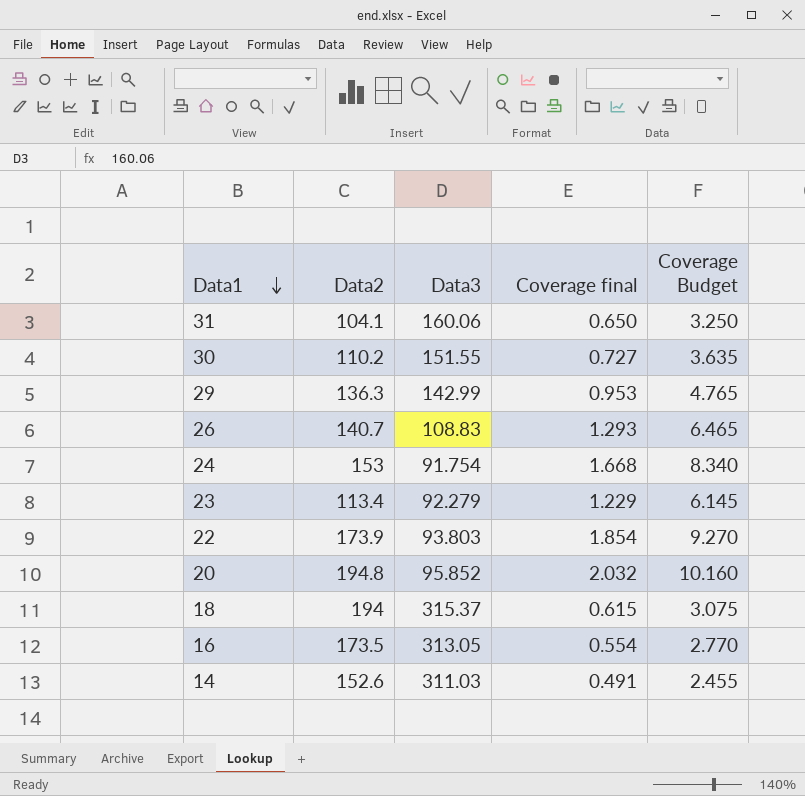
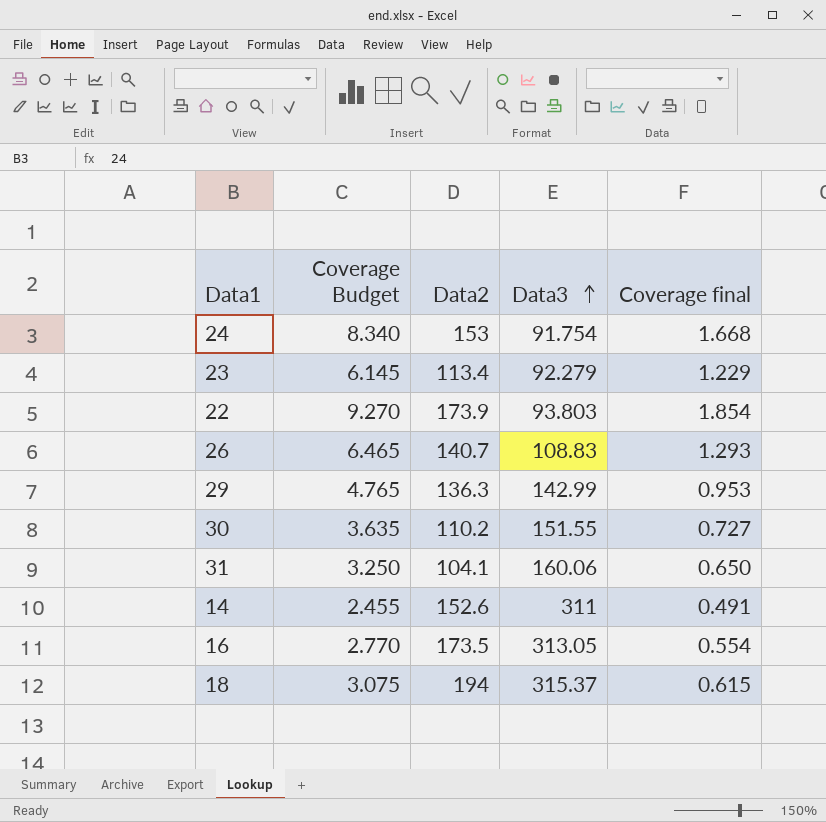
row order: Data1 descending -> Data3 ascending
column Coverage Budget | position: 5 -> 2
row 20: 194.8 | 95.852 | 2.032 | 10.160 -> none
14 | Data3: 311.03 -> 311

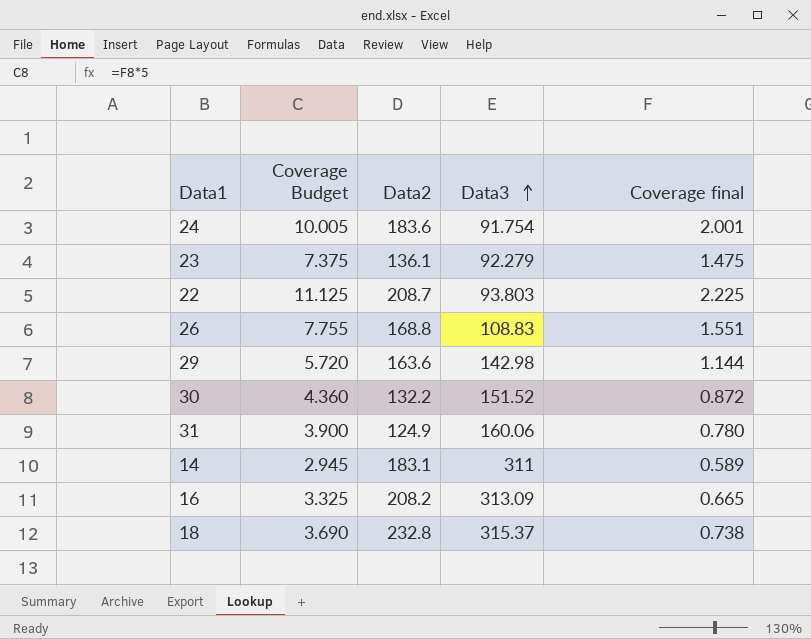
24 | Coverage Budget: 8.340 -> 10.005
24 | Data2: 153 -> 183.6
24 | Coverage final: 1.668 -> 2.001
23 | Coverage Budget: 6.145 -> 7.375
23 | Data2: 113.4 -> 136.1
23 | Coverage final: 1.229 -> 1.475
22 | Coverage Budget: 9.270 -> 11.125
22 | Data2: 173.9 -> 208.7
22 | Coverage final: 1.854 -> 2.225
26 | Coverage Budget: 6.465 -> 7.755
26 | Data2: 140.7 -> 168.8
26 | Coverage final: 1.293 -> 1.551
29 | Coverage Budget: 4.765 -> 5.720
29 | Data2: 136.3 -> 163.6
29 | Data3: 142.99 -> 142.98
29 | Coverage final: 0.953 -> 1.144
30 | Coverage Budget: 3.635 -> 4.360
30 | Data2: 110.2 -> 132.2
30 | Data3: 151.55 -> 151.52
30 | Coverage final: 0.727 -> 0.872
31 | Coverage Budget: 3.250 -> 3.900
31 | Data2: 104.1 -> 124.9
31 | Coverage final: 0.650 -> 0.780
14 | Coverage Budget: 2.455 -> 2.945
14 | Data2: 152.6 -> 183.1
14 | Coverage final: 0.491 -> 0.589
16 | Coverage Budget: 2.770 -> 3.325
16 | Data2: 173.5 -> 208.2
16 | Data3: 313.05 -> 313.09
16 | Coverage final: 0.554 -> 0.665
18 | Coverage Budget: 3.075 -> 3.690
18 | Data2: 194 -> 232.8
18 | Coverage final: 0.615 -> 0.738

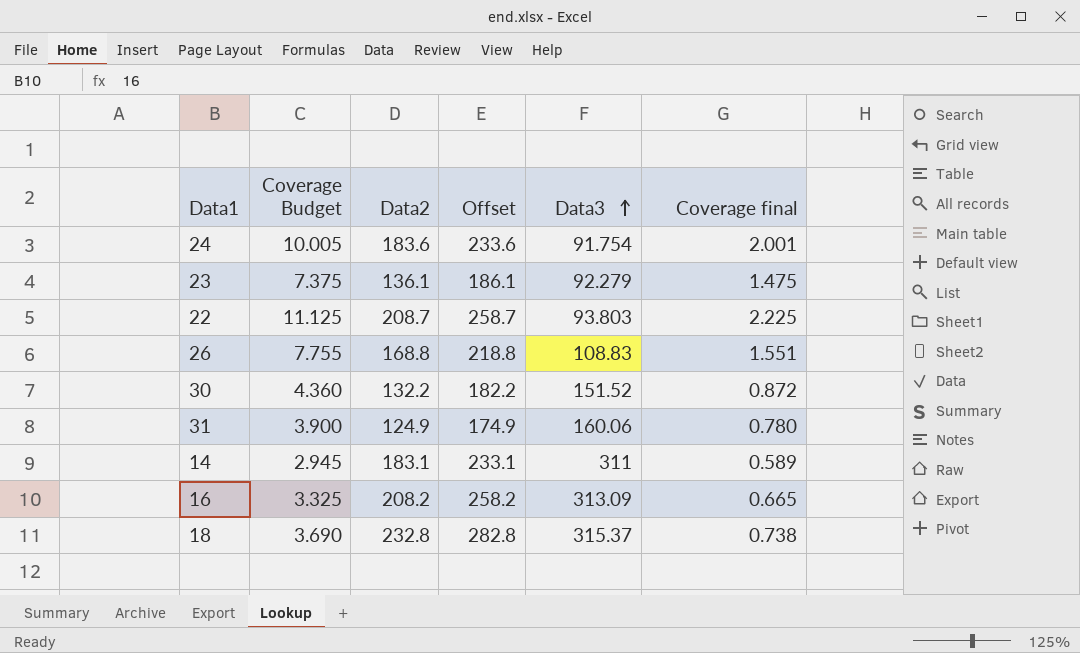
column Offset | formula: none -> [Data2] + 50
row 29: 5.720 | 163.6 | 142.98 | 1.144 -> none

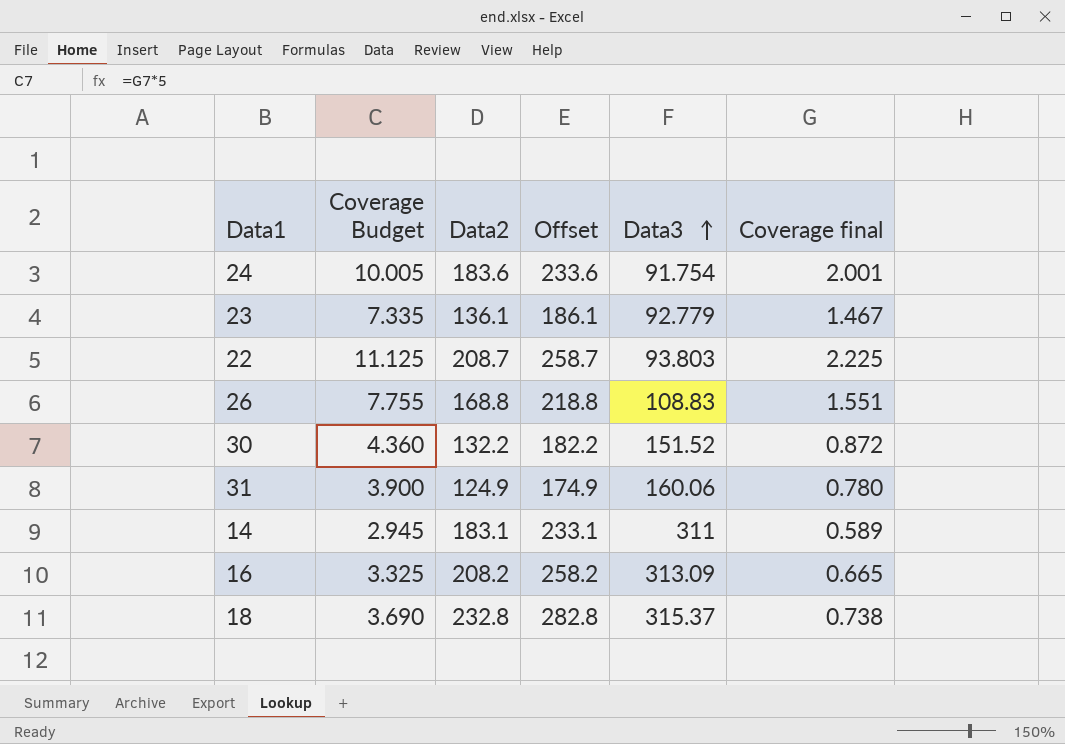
23 | Coverage Budget: 7.375 -> 7.335
23 | Data3: 92.279 -> 92.779
23 | Coverage final: 1.475 -> 1.467

